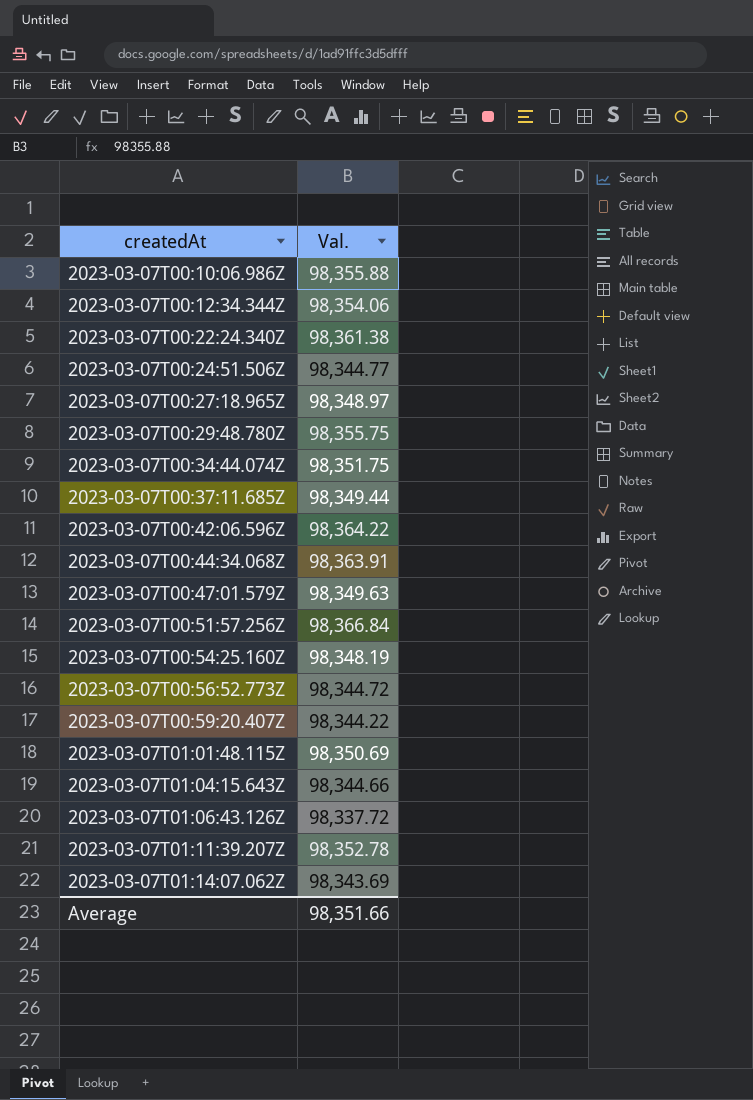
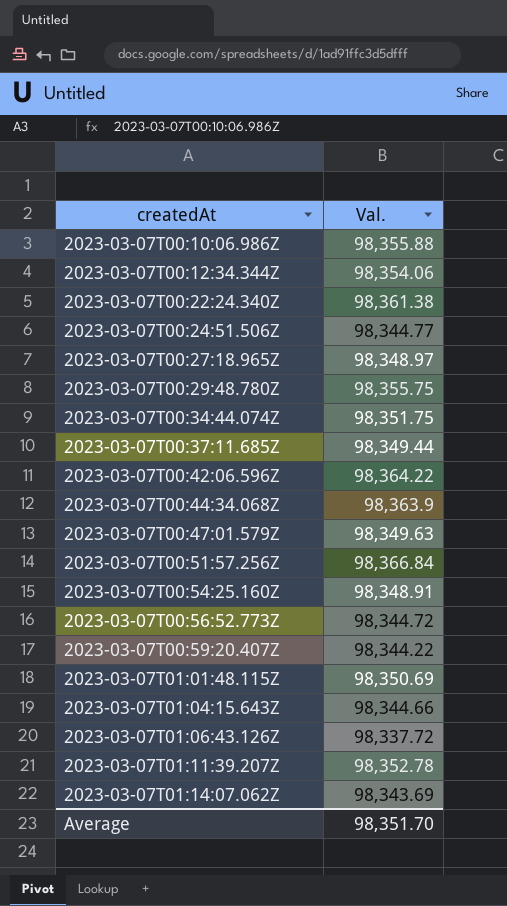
2023-03-07T00:44:34.068Z | Val.: 98,363.91 -> 98,363.9
2023-03-07T00:54:25.160Z | Val.: 98,348.19 -> 98,348.91
Average | Val.: 98,351.66 -> 98,351.70

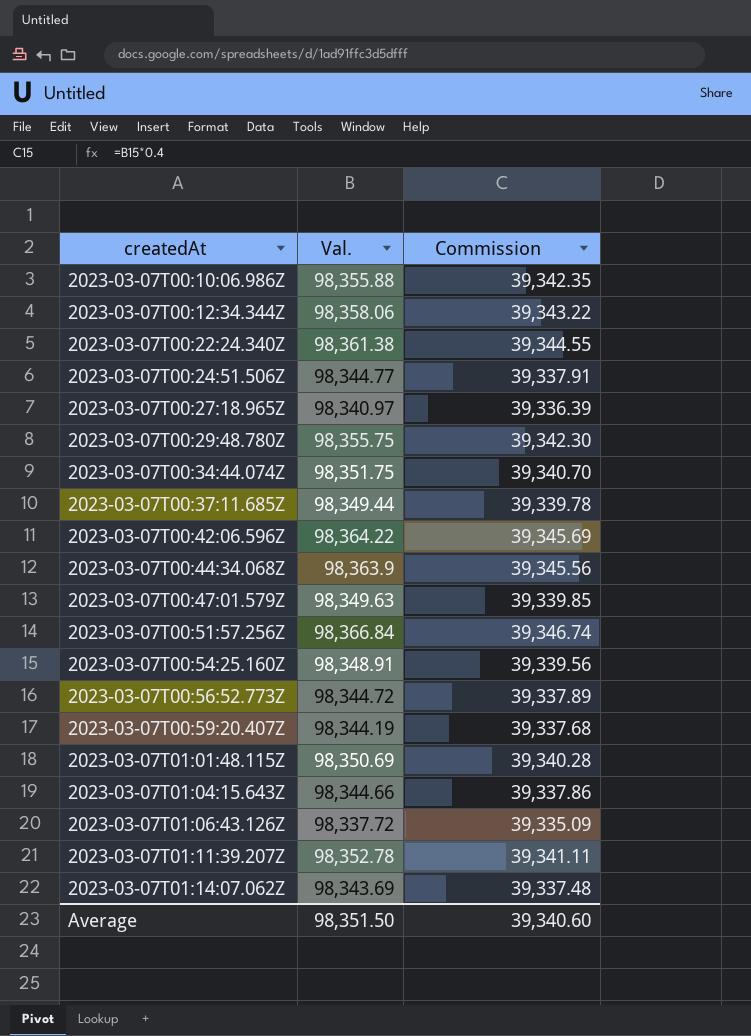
column Commission | formula: none -> [Val.] * 0.4
2023-03-07T00:12:34.344Z | Val.: 98,354.06 -> 98,358.06
2023-03-07T00:27:18.965Z | Val.: 98,348.97 -> 98,340.97
2023-03-07T00:59:20.407Z | Val.: 98,344.22 -> 98,344.19
Average | Val.: 98,351.70 -> 98,351.50

